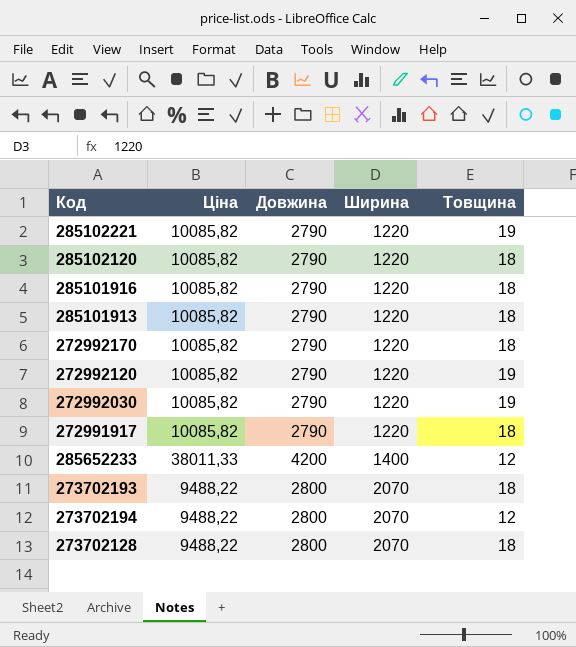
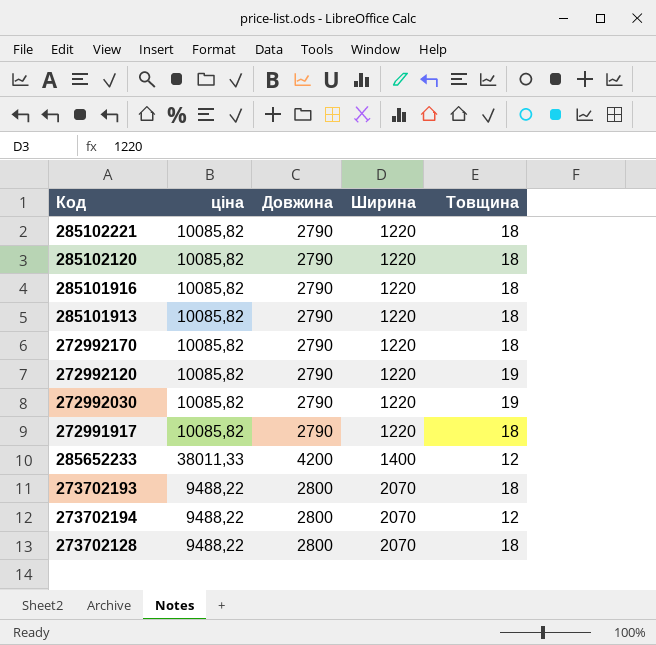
column name: Ціна -> ціна
285102221 | Товщина: 19 -> 18

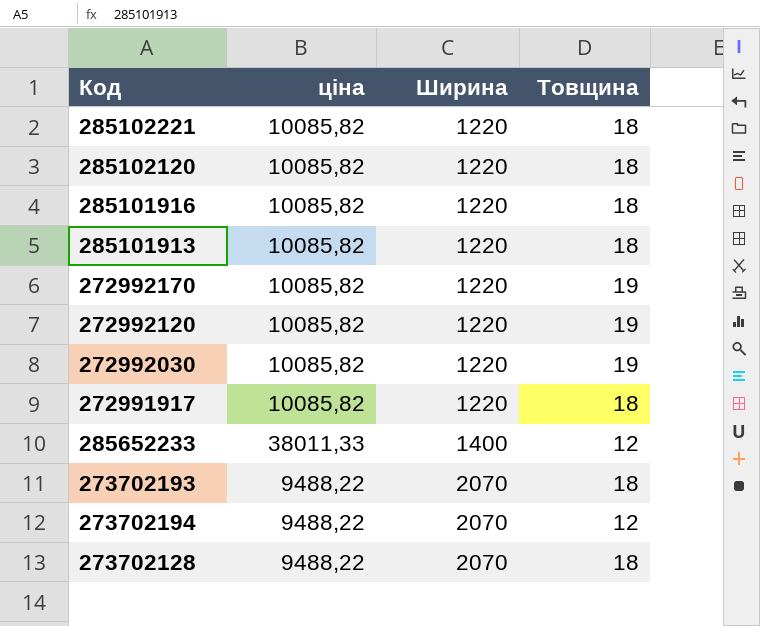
column Довжина | position: 3 -> none
272992170 | Товщина: 18 -> 19

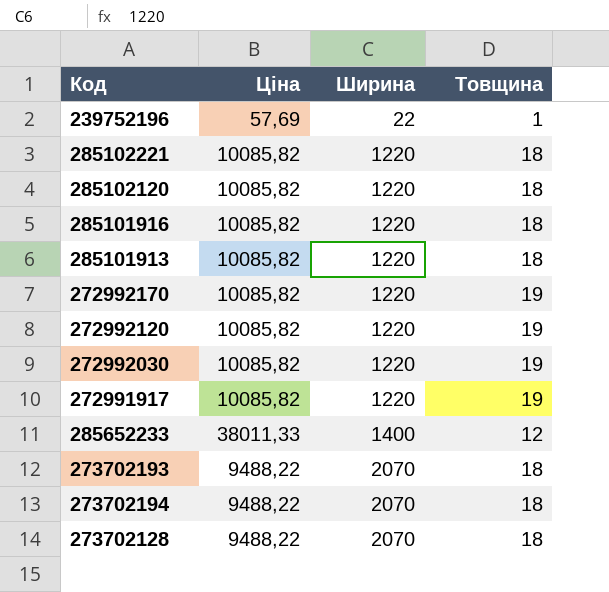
column name: ціна -> Ціна
row 239752196: none -> 57,69 | 22 | 1
272991917 | Товщина: 18 -> 19
273702194 | Товщина: 12 -> 18

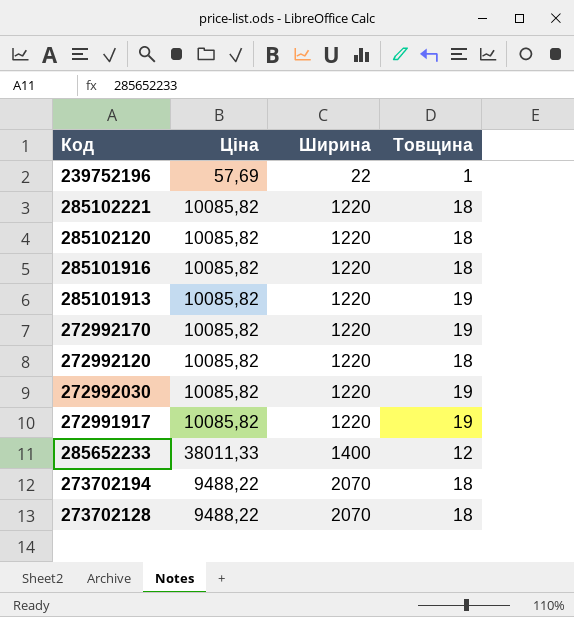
row 273702193: 9488,22 | 2070 | 18 -> none
285101913 | Товщина: 18 -> 19
272992120 | Товщина: 19 -> 18

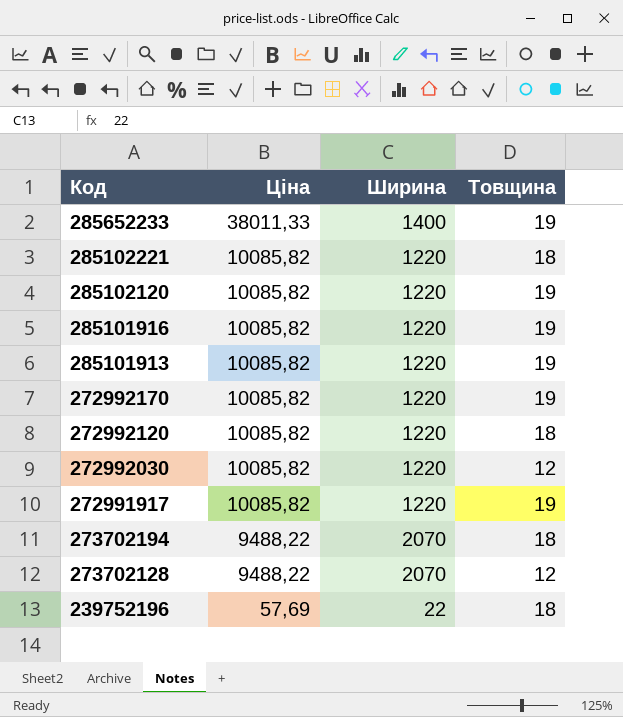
row order: Ширина ascending -> Ціна descending
285652233 | Товщина: 12 -> 19
285102120 | Товщина: 18 -> 19
285101916 | Товщина: 18 -> 19
272992030 | Товщина: 19 -> 12
273702128 | Товщина: 18 -> 12
239752196 | Товщина: 1 -> 18

